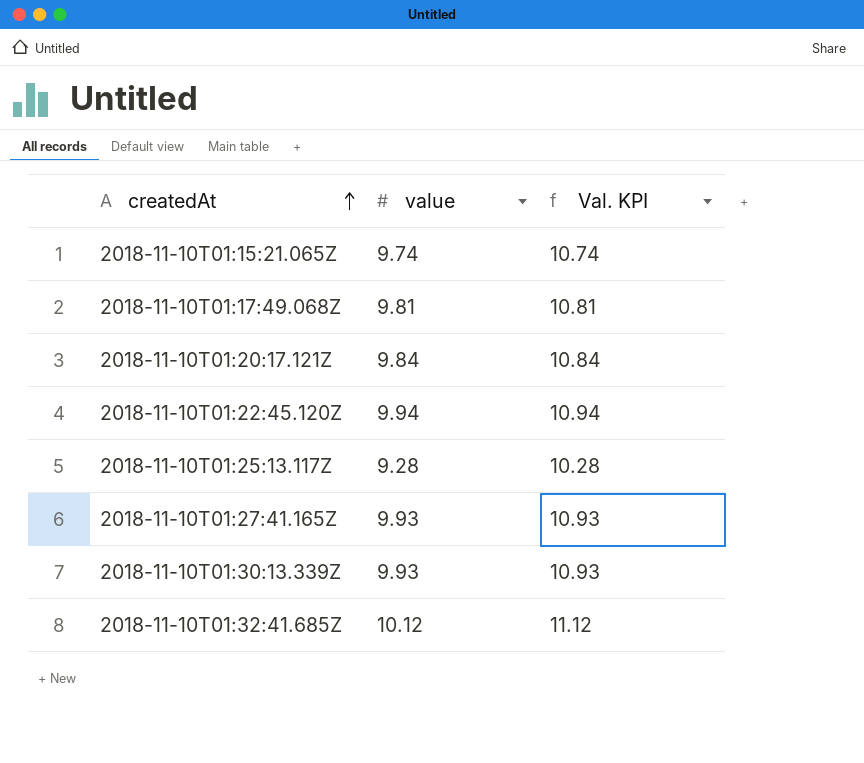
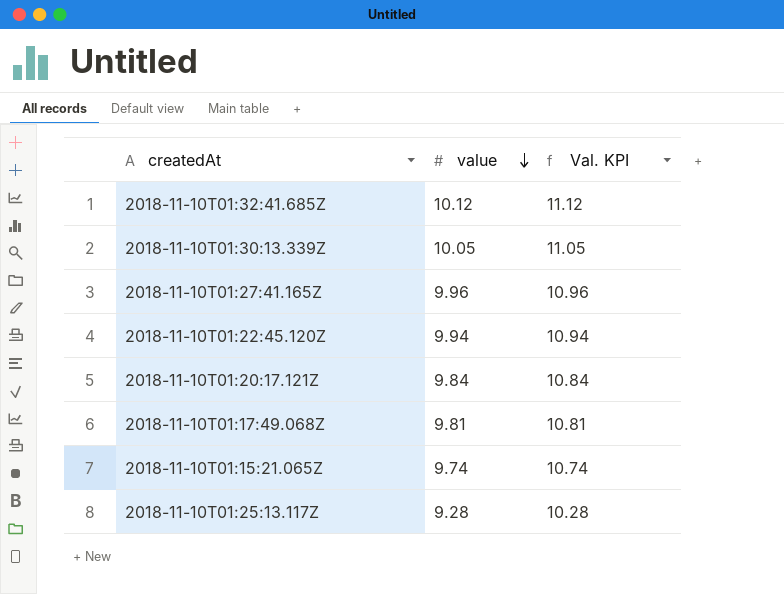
row order: createdAt ascending -> value descending
2018-11-10T01:30:13.339Z | value: 9.93 -> 10.05
2018-11-10T01:30:13.339Z | Val. KPI: 10.93 -> 11.05
2018-11-10T01:27:41.165Z | value: 9.93 -> 9.96
2018-11-10T01:27:41.165Z | Val. KPI: 10.93 -> 10.96

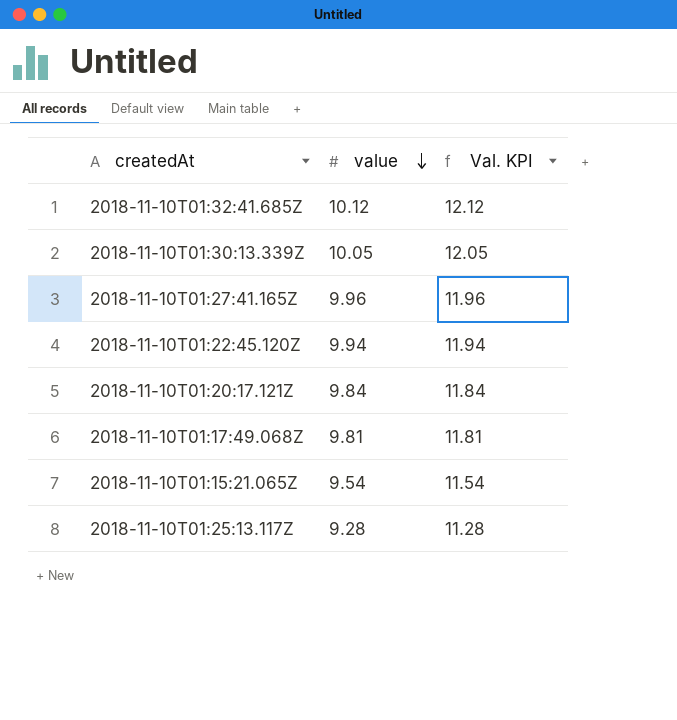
column Val. KPI | formula: [value] + 1 -> [value] + 2
2018-11-10T01:15:21.065Z | value: 9.74 -> 9.54

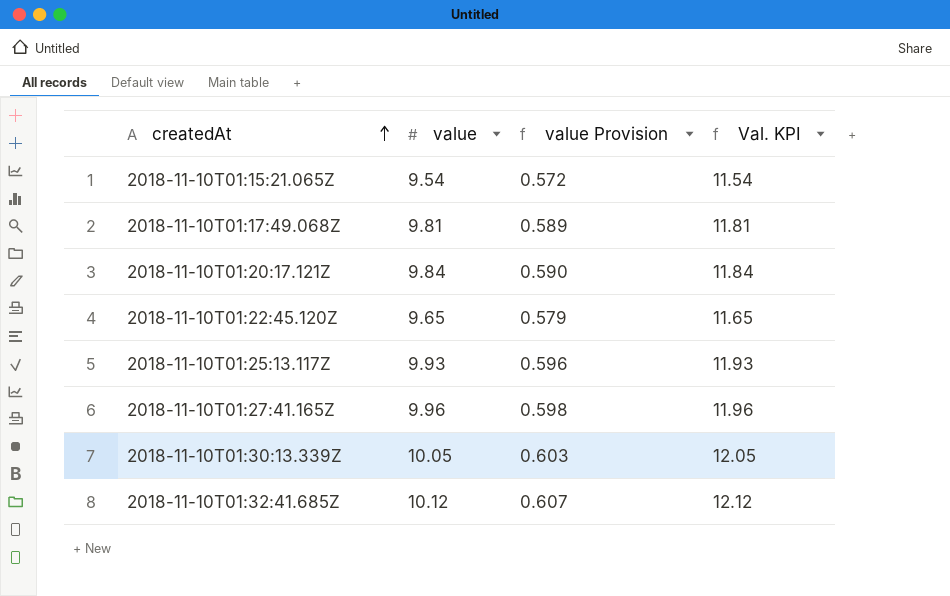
row order: value descending -> createdAt ascending
column value Provision | formula: none -> [value] * 0.06
2018-11-10T01:22:45.120Z | value: 9.94 -> 9.65
2018-11-10T01:22:45.120Z | Val. KPI: 11.94 -> 11.65
2018-11-10T01:25:13.117Z | value: 9.28 -> 9.93
2018-11-10T01:25:13.117Z | Val. KPI: 11.28 -> 11.93

